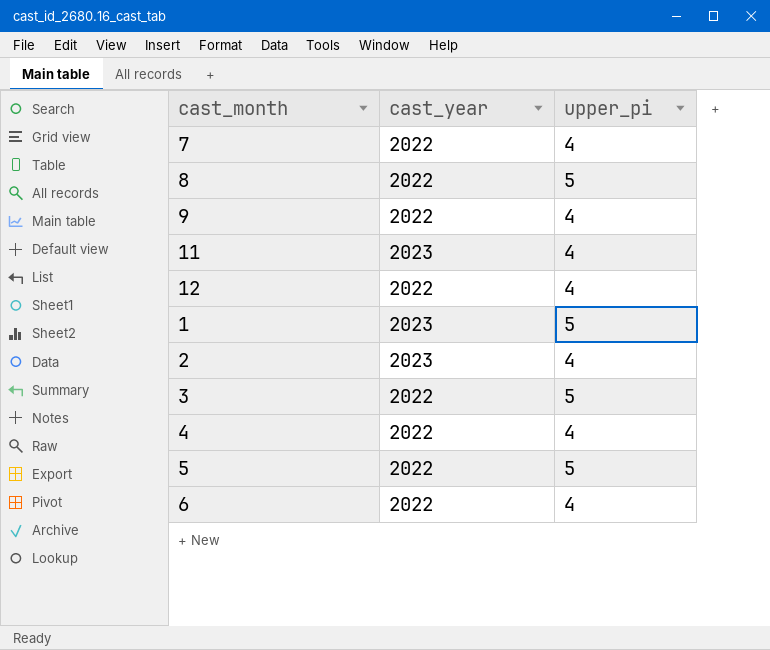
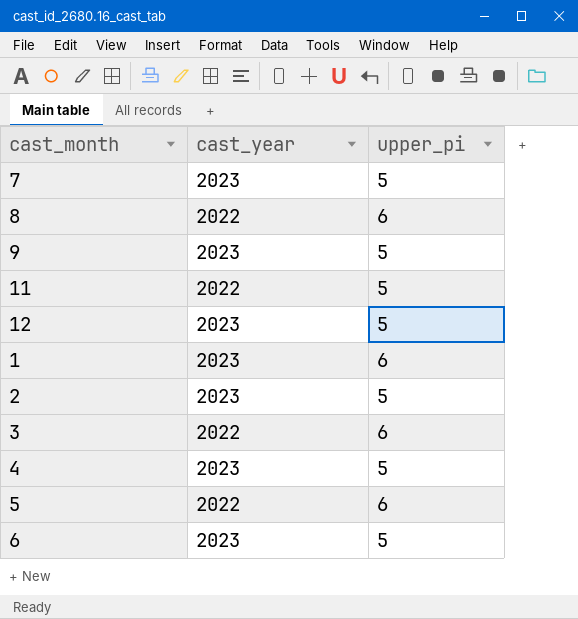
7 | cast_year: 2022 -> 2023
7 | upper_pi: 4 -> 5
8 | upper_pi: 5 -> 6
9 | cast_year: 2022 -> 2023
9 | upper_pi: 4 -> 5
11 | cast_year: 2023 -> 2022
11 | upper_pi: 4 -> 5
12 | cast_year: 2022 -> 2023
12 | upper_pi: 4 -> 5
1 | upper_pi: 5 -> 6
2 | upper_pi: 4 -> 5
3 | upper_pi: 5 -> 6
4 | cast_year: 2022 -> 2023
4 | upper_pi: 4 -> 5
5 | upper_pi: 5 -> 6
6 | cast_year: 2022 -> 2023
6 | upper_pi: 4 -> 5

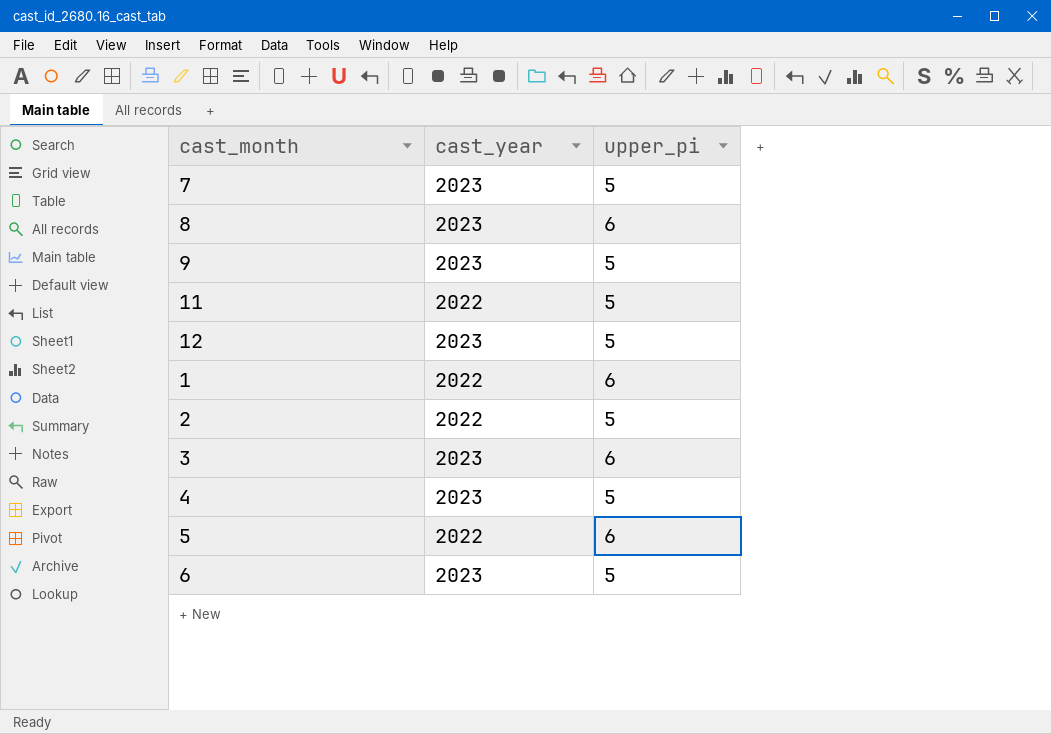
8 | cast_year: 2022 -> 2023
1 | cast_year: 2023 -> 2022
2 | cast_year: 2023 -> 2022
3 | cast_year: 2022 -> 2023

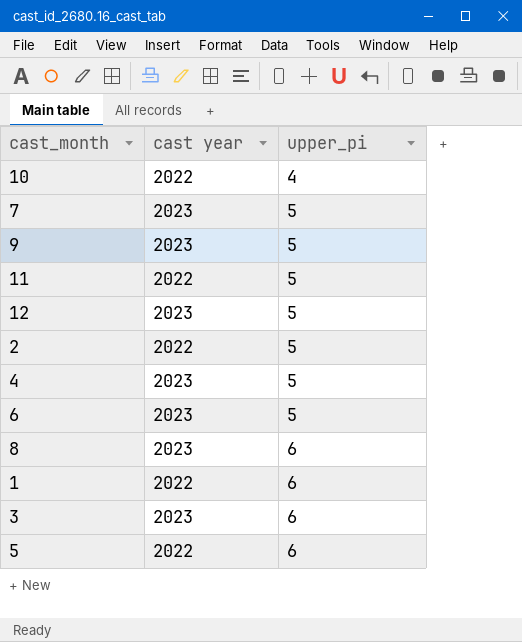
row order: none -> upper_pi ascending
column name: cast_year -> cast year
row 10: none -> 2022 | 4

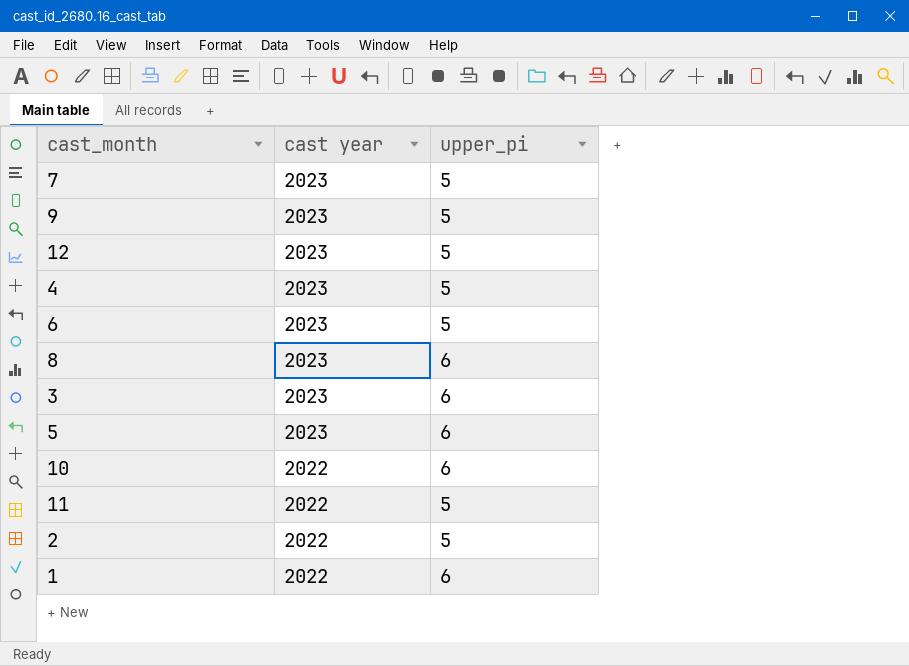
row order: upper_pi ascending -> cast year descending
5 | cast year: 2022 -> 2023
10 | upper_pi: 4 -> 6

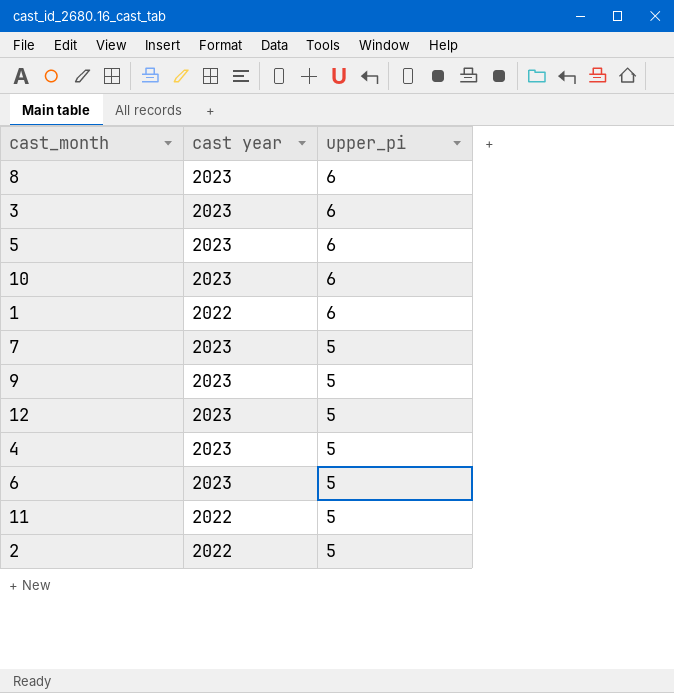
row order: cast year descending -> upper_pi descending
10 | cast year: 2022 -> 2023

